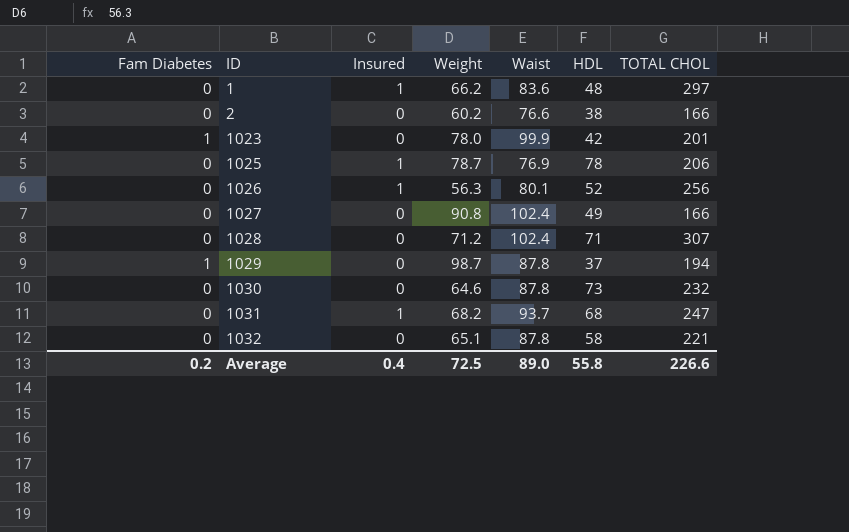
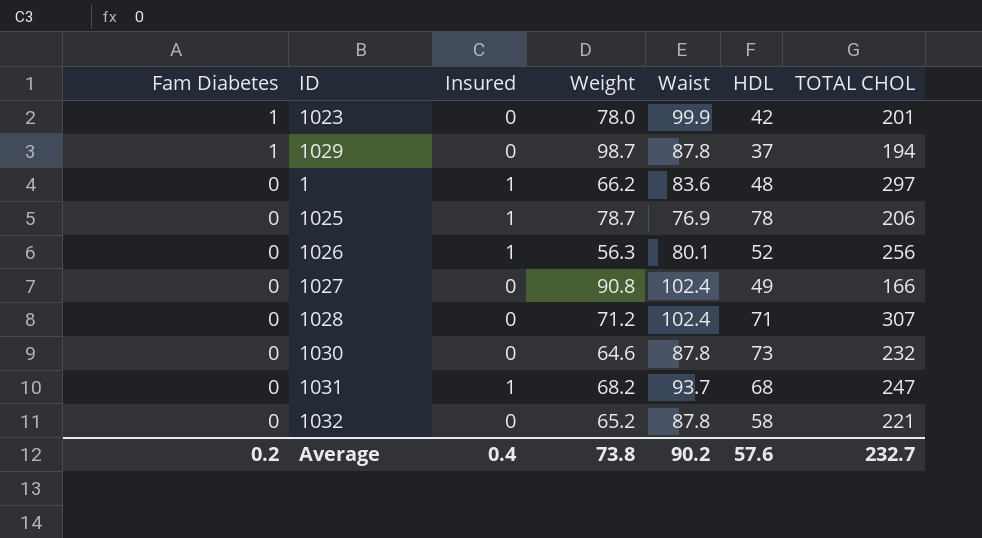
row order: ID ascending -> Fam Diabetes descending
row 2: 0 | 0 | 60.2 | 76.6 | 38 | 166 -> none
1032 | Weight: 65.1 -> 65.2
Average | Weight: 72.5 -> 73.8
Average | Waist: 89.0 -> 90.2
Average | HDL: 55.8 -> 57.6
Average | TOTAL CHOL: 226.6 -> 232.7

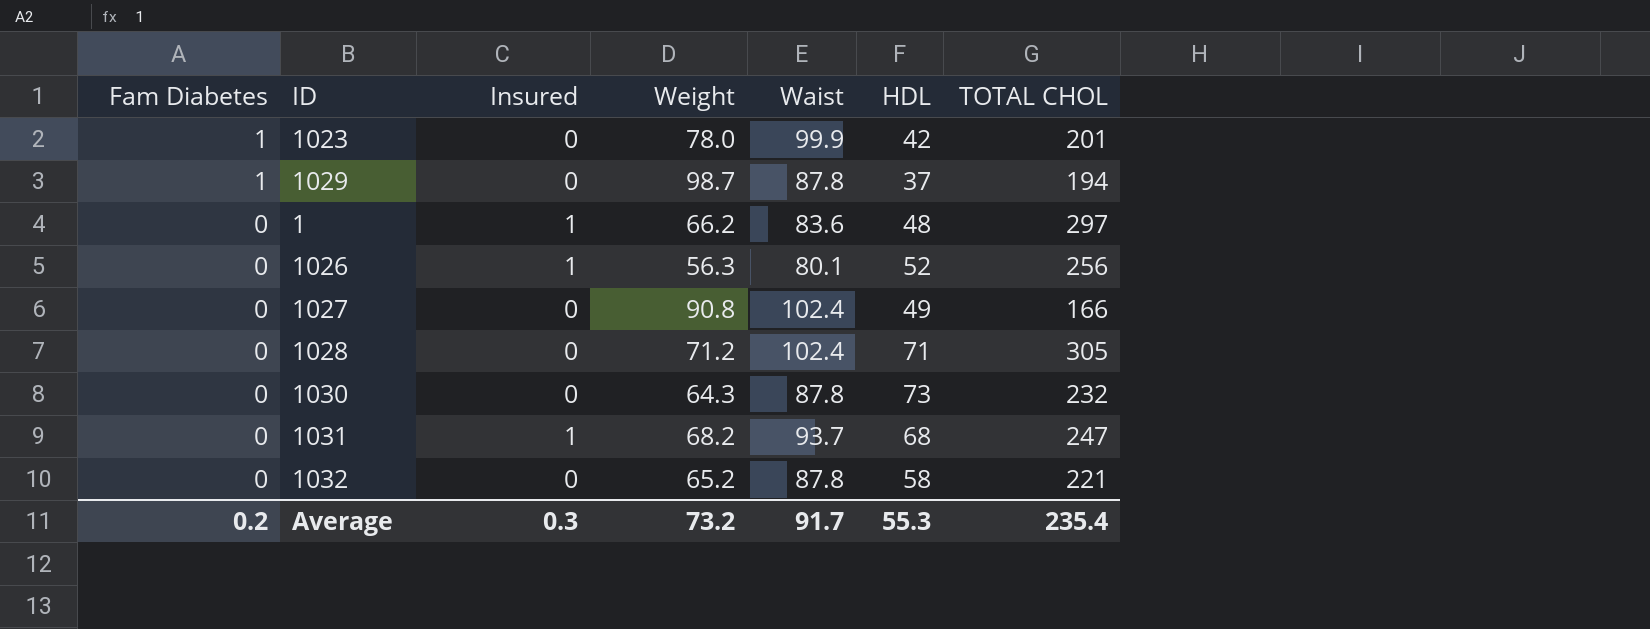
row 1025: 0 | 1 | 78.7 | 76.9 | 78 | 206 -> none
1028 | TOTAL CHOL: 307 -> 305
1030 | Weight: 64.6 -> 64.3
Average | Insured: 0.4 -> 0.3
Average | Weight: 73.8 -> 73.2
Average | Waist: 90.2 -> 91.7
Average | HDL: 57.6 -> 55.3
Average | TOTAL CHOL: 232.7 -> 235.4

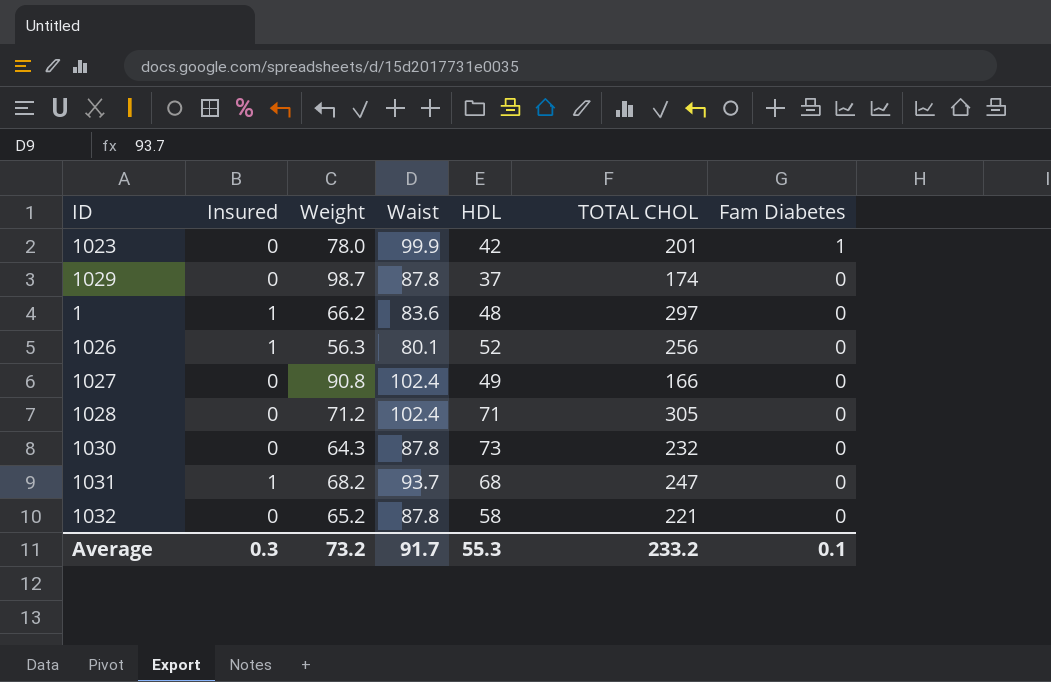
column Fam Diabetes | position: 1 -> 7
1029 | TOTAL CHOL: 194 -> 174
1029 | Fam Diabetes: 1 -> 0
Average | TOTAL CHOL: 235.4 -> 233.2
Average | Fam Diabetes: 0.2 -> 0.1

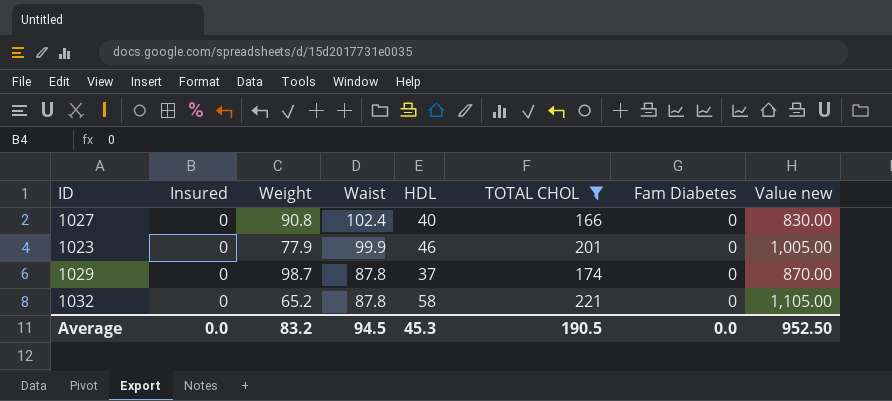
filter: none -> TOTAL CHOL <= 221
row order: Fam Diabetes descending -> Waist descending
column Value new | formula: none -> [TOTAL CHOL] * 5
1027 | HDL: 49 -> 40
1023 | Weight: 78.0 -> 77.9
1023 | HDL: 42 -> 46
1023 | Fam Diabetes: 1 -> 0
Average | Insured: 0.3 -> 0.0
Average | Weight: 73.2 -> 83.2
Average | Waist: 91.7 -> 94.5
Average | HDL: 55.3 -> 45.3
Average | TOTAL CHOL: 233.2 -> 190.5
Average | Fam Diabetes: 0.1 -> 0.0

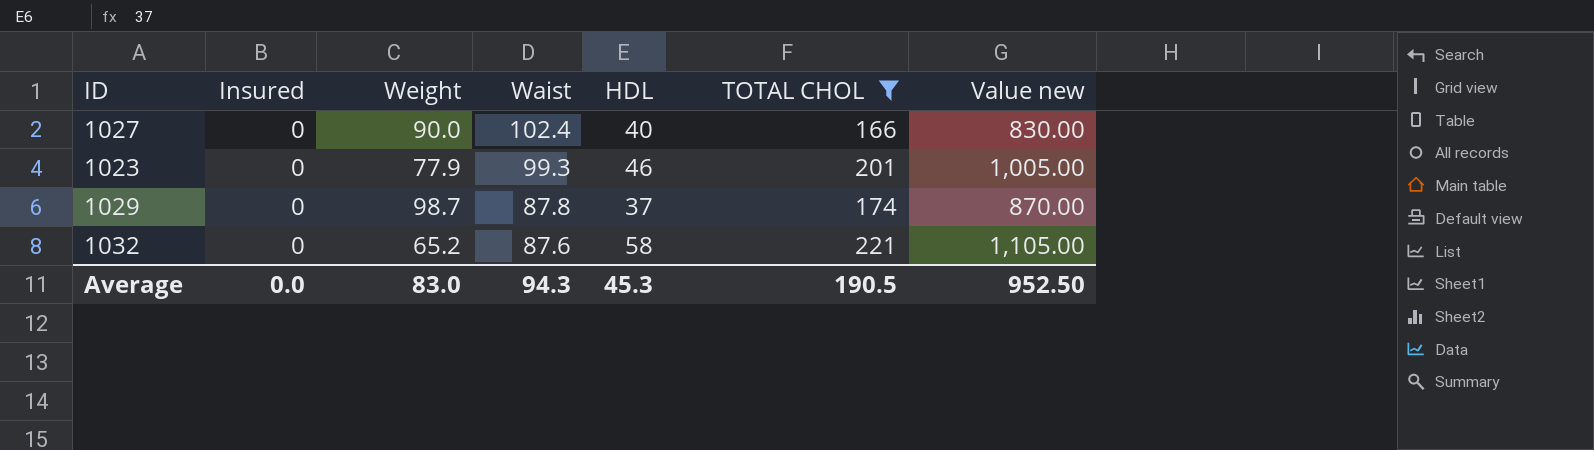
column Fam Diabetes | position: 7 -> none
1027 | Weight: 90.8 -> 90.0
1023 | Waist: 99.9 -> 99.3
1032 | Waist: 87.8 -> 87.6
Average | Weight: 83.2 -> 83.0
Average | Waist: 94.5 -> 94.3

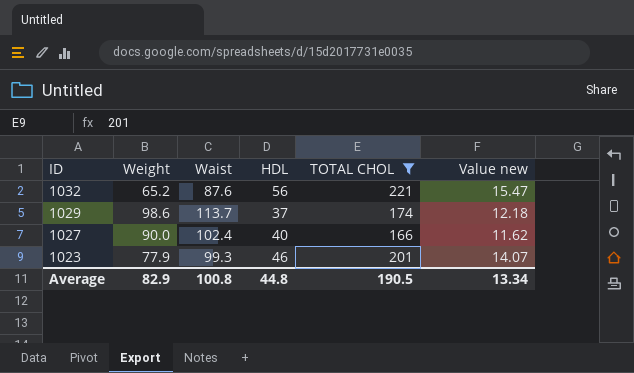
row order: Waist descending -> ID descending
column Insured | position: 2 -> none
column Value new | formula: [TOTAL CHOL] * 5 -> [TOTAL CHOL] * 0.07
1032 | HDL: 58 -> 56
1029 | Weight: 98.7 -> 98.6
1029 | Waist: 87.8 -> 113.7
Average | Weight: 83.0 -> 82.9
Average | Waist: 94.3 -> 100.8
Average | HDL: 45.3 -> 44.8
Average | Value new: 952.50 -> 13.34

